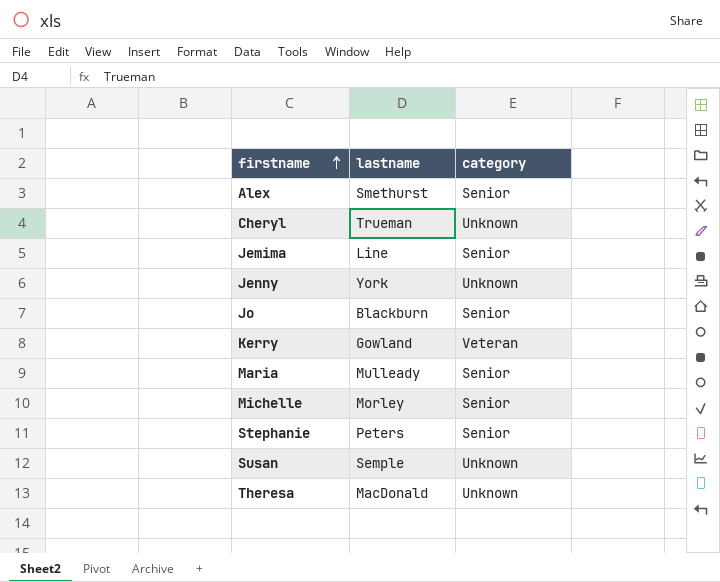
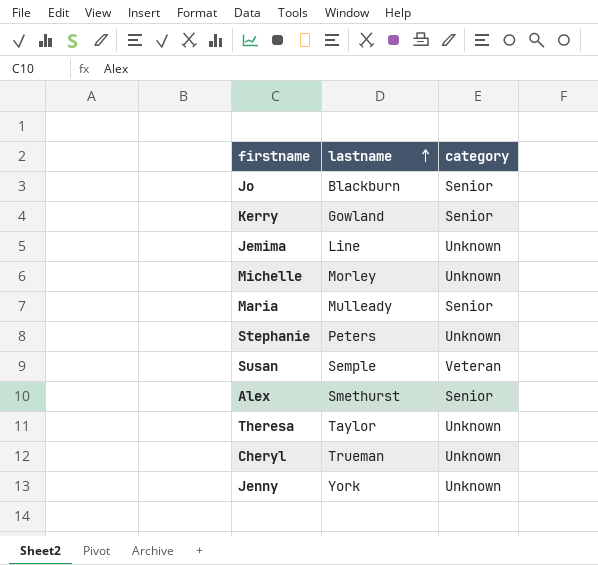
row order: firstname ascending -> lastname ascending
Kerry | category: Veteran -> Senior
Jemima | category: Senior -> Unknown
Michelle | category: Senior -> Unknown
Stephanie | category: Senior -> Unknown
Susan | category: Unknown -> Veteran
Theresa | lastname: MacDonald -> Taylor

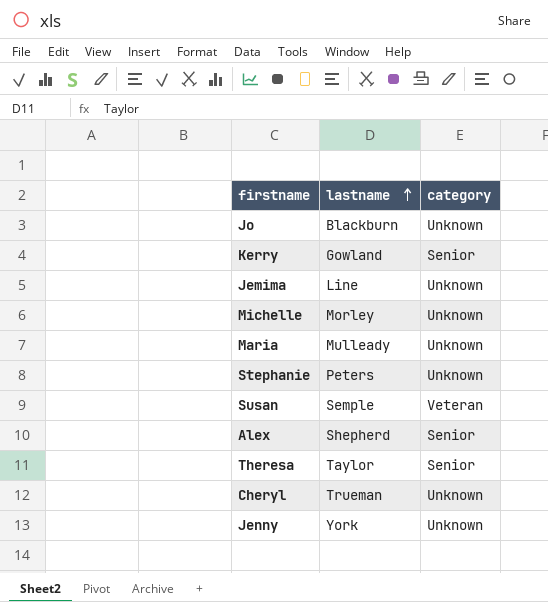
Jo | category: Senior -> Unknown
Maria | category: Senior -> Unknown
Alex | lastname: Smethurst -> Shepherd
Theresa | category: Unknown -> Senior

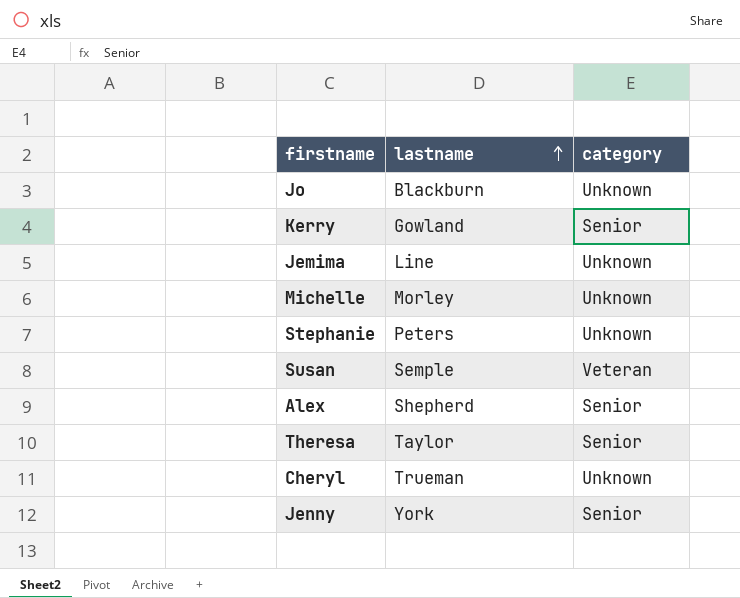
row Maria: Mulleady | Unknown -> none
Jenny | category: Unknown -> Senior

